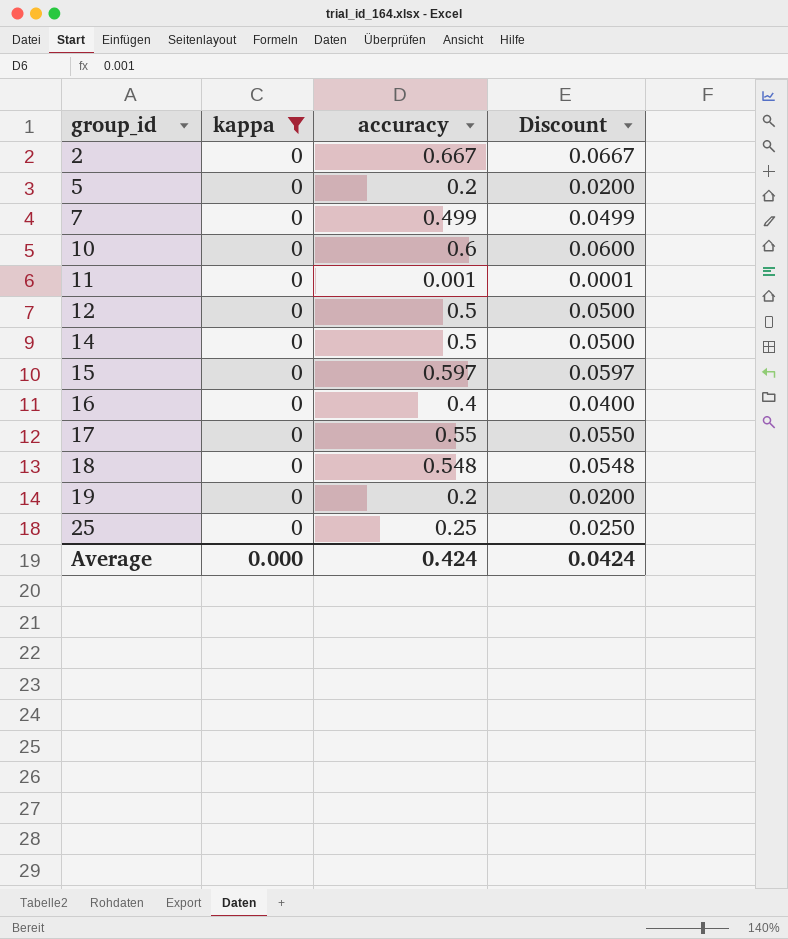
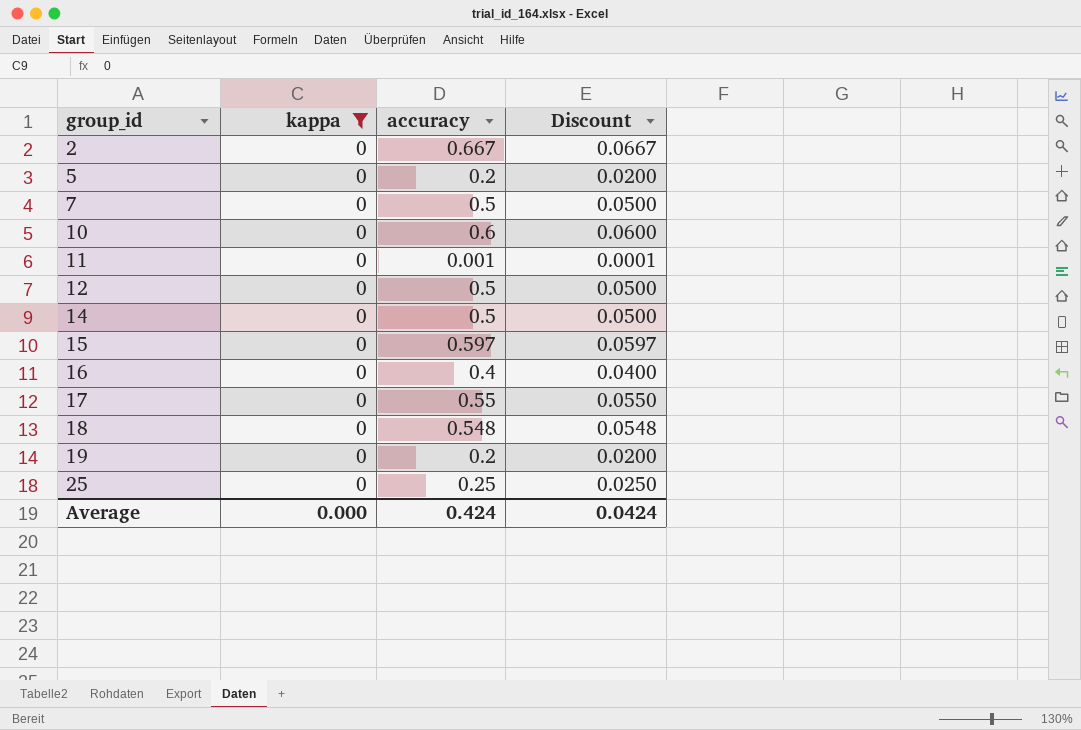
7 | accuracy: 0.499 -> 0.5
7 | Discount: 0.0499 -> 0.0500

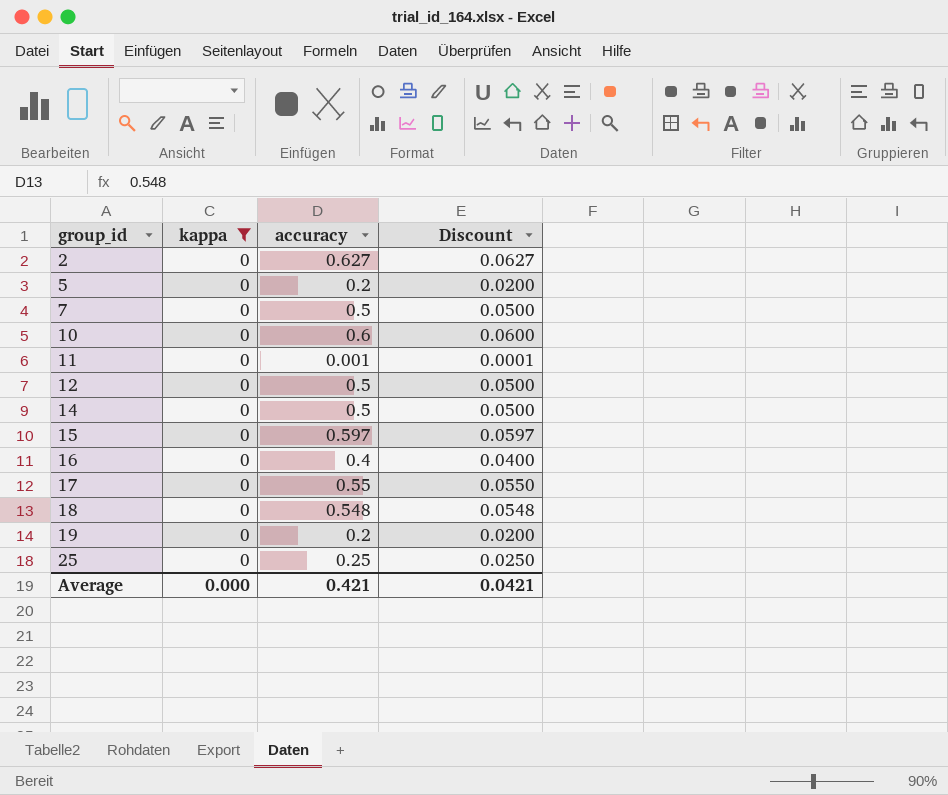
2 | accuracy: 0.667 -> 0.627
2 | Discount: 0.0667 -> 0.0627
Average | accuracy: 0.424 -> 0.421
Average | Discount: 0.0424 -> 0.0421

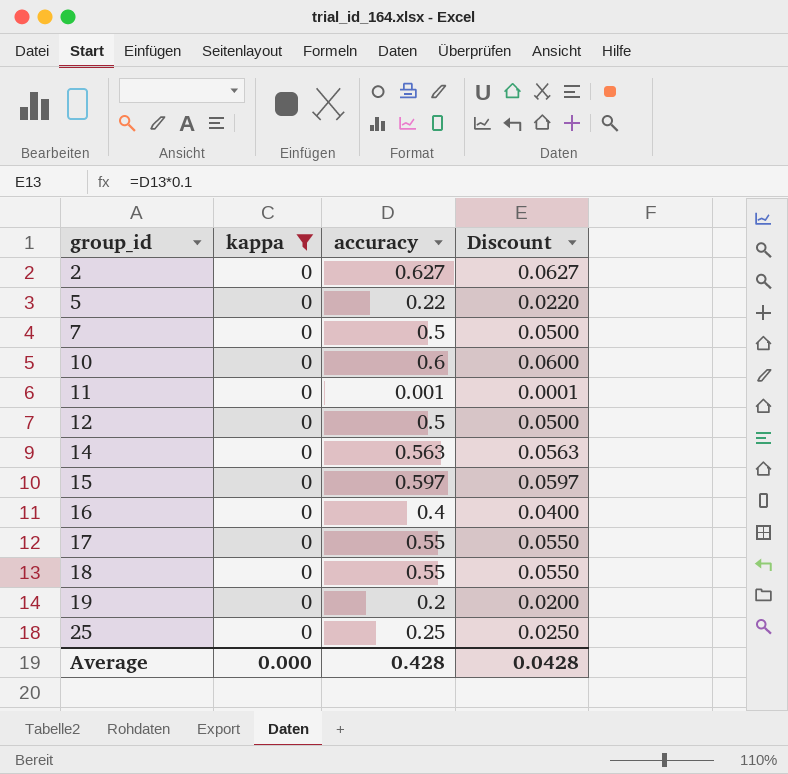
5 | accuracy: 0.2 -> 0.22
5 | Discount: 0.0200 -> 0.0220
14 | accuracy: 0.5 -> 0.563
14 | Discount: 0.0500 -> 0.0563
18 | accuracy: 0.548 -> 0.55
18 | Discount: 0.0548 -> 0.0550
Average | accuracy: 0.421 -> 0.428
Average | Discount: 0.0421 -> 0.0428

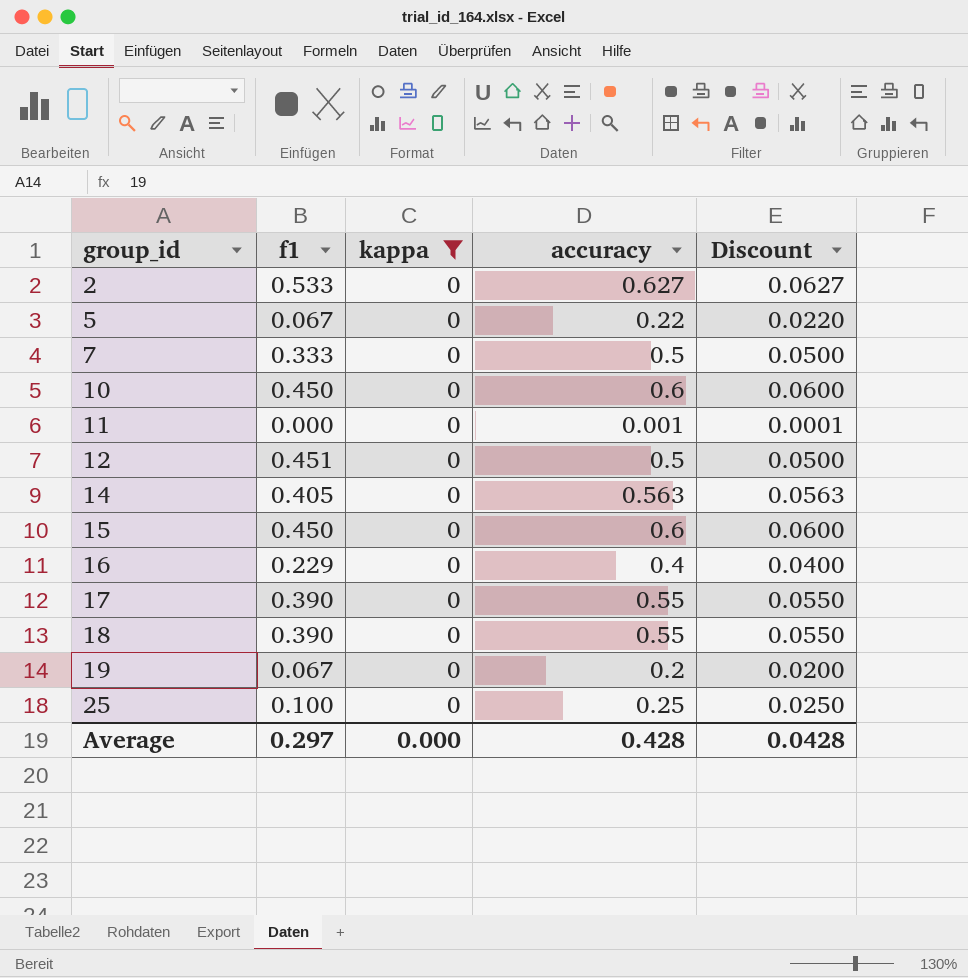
column f1 | position: none -> 2
15 | accuracy: 0.597 -> 0.6
15 | Discount: 0.0597 -> 0.0600

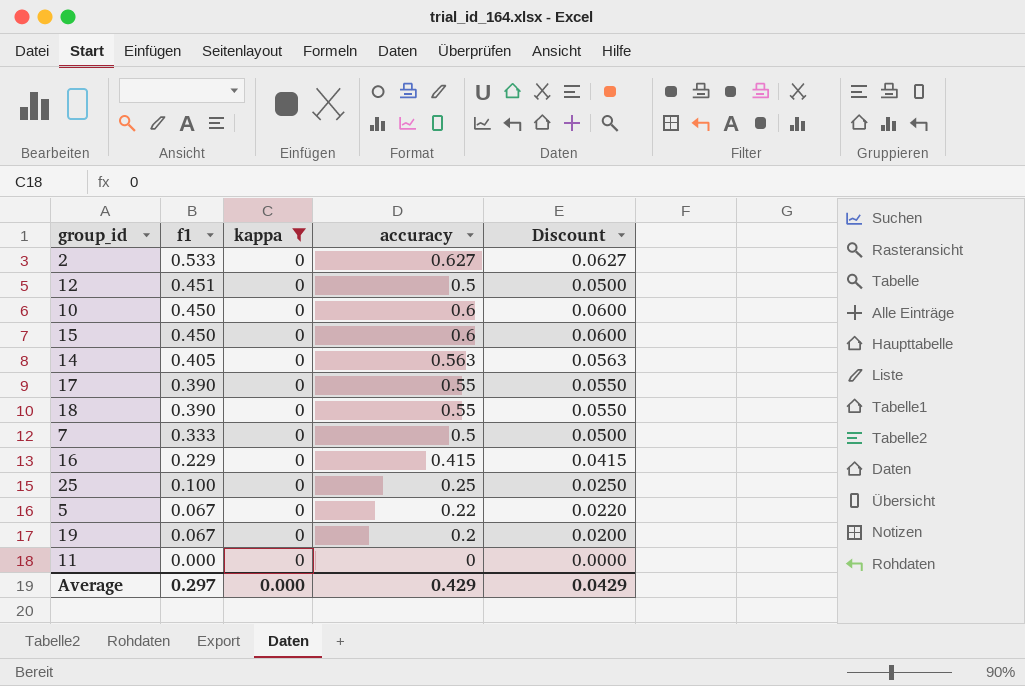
row order: group_id ascending -> f1 descending
16 | accuracy: 0.4 -> 0.415
16 | Discount: 0.0400 -> 0.0415
11 | accuracy: 0.001 -> 0
11 | Discount: 0.0001 -> 0.0000
Average | accuracy: 0.428 -> 0.429
Average | Discount: 0.0428 -> 0.0429

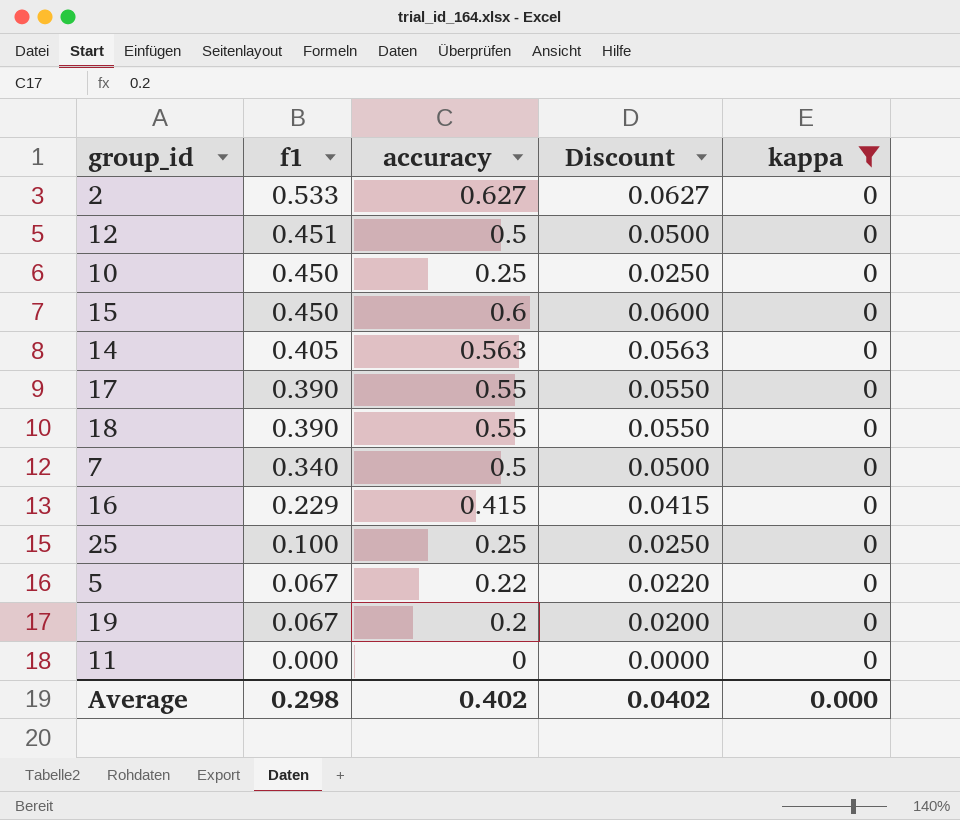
column kappa | position: 3 -> 5
10 | accuracy: 0.6 -> 0.25
10 | Discount: 0.0600 -> 0.0250
7 | f1: 0.333 -> 0.340
Average | f1: 0.297 -> 0.298
Average | accuracy: 0.429 -> 0.402
Average | Discount: 0.0429 -> 0.0402

